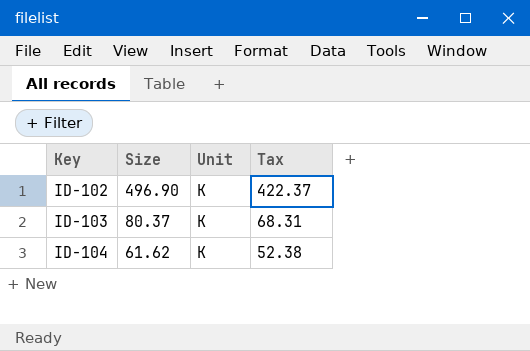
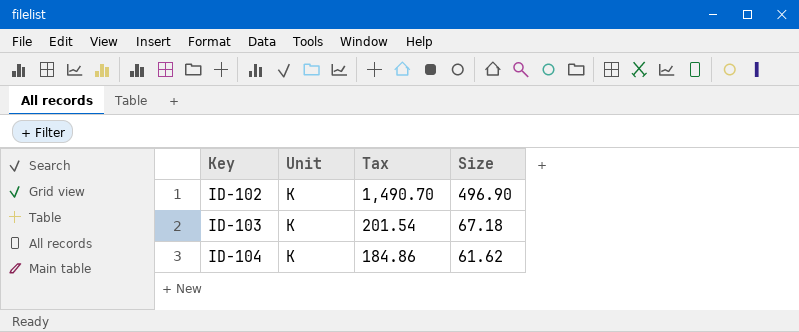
column Tax | formula: [Size] * 0.85 -> [Size] * 3
column Size | position: 2 -> 4
ID-103 | Size: 80.37 -> 67.18

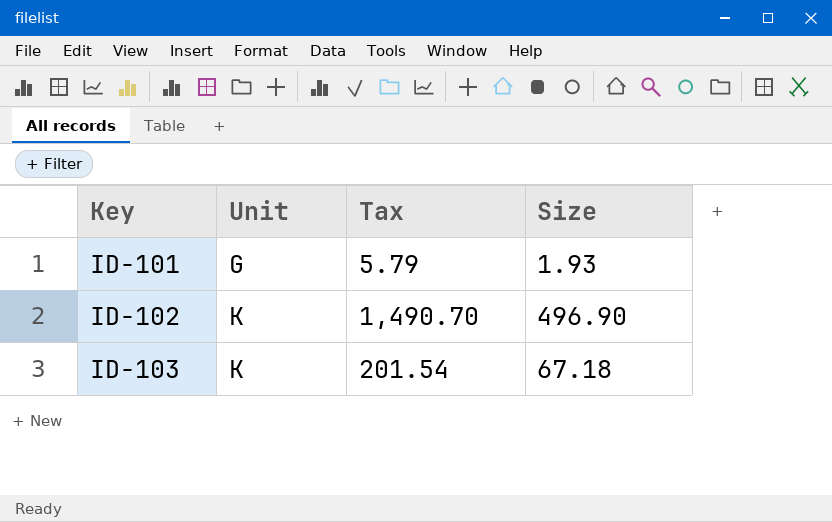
row ID-104: K | 184.86 | 61.62 -> none
row ID-101: none -> G | 5.79 | 1.93

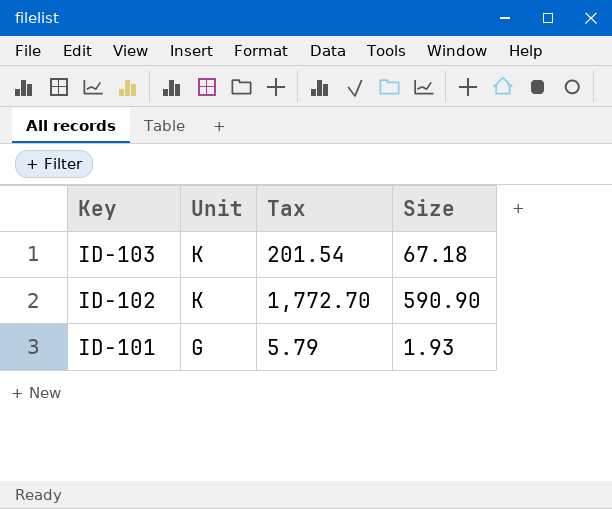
row order: Key ascending -> Key descending
ID-102 | Tax: 1,490.70 -> 1,772.70
ID-102 | Size: 496.90 -> 590.90

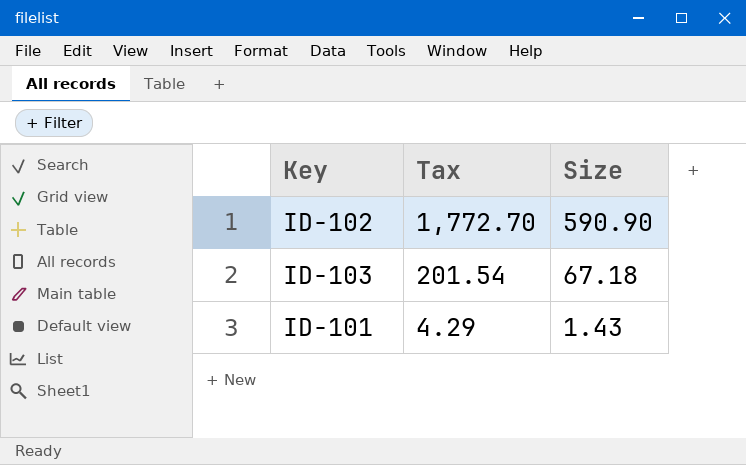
row order: Key descending -> Tax descending
column Unit | position: 2 -> none
ID-101 | Tax: 5.79 -> 4.29
ID-101 | Size: 1.93 -> 1.43

